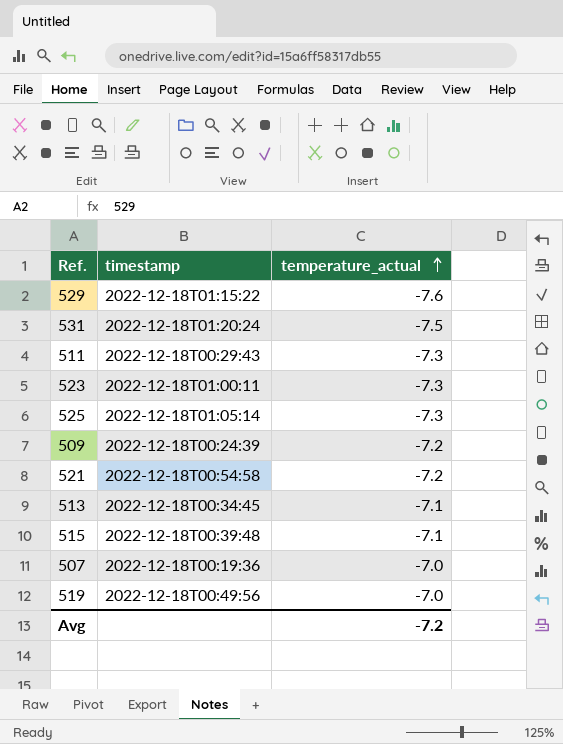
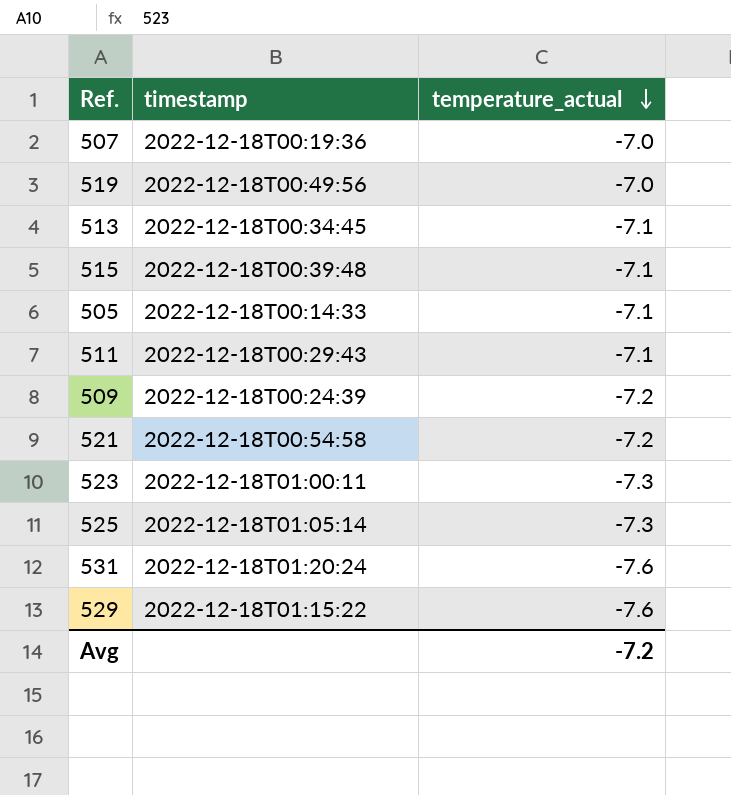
row order: temperature_actual ascending -> temperature_actual descending
row 505: none -> 2022-12-18T00:14:33 | -7.1
511 | temperature_actual: -7.3 -> -7.1
531 | temperature_actual: -7.5 -> -7.6

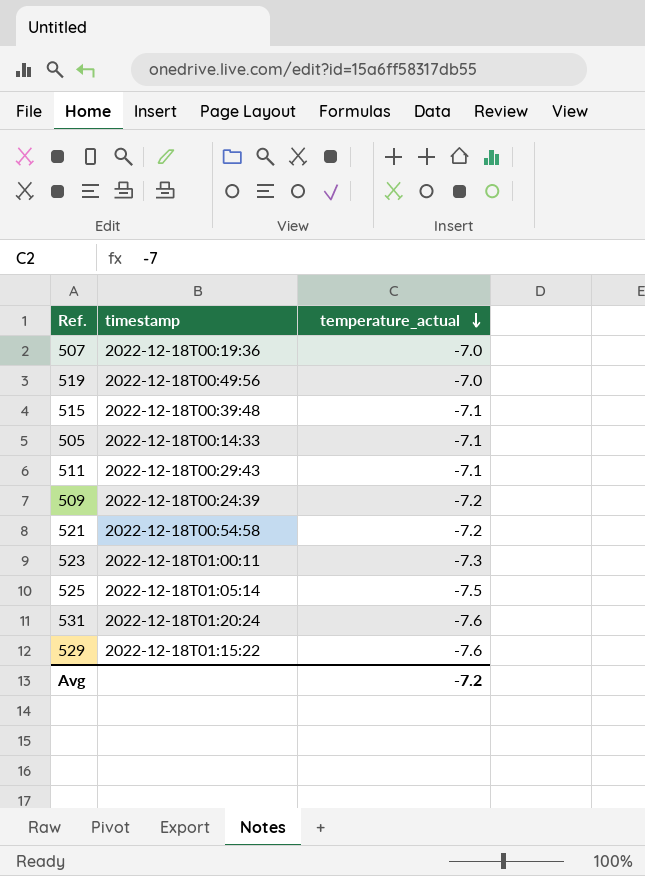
row 513: 2022-12-18T00:34:45 | -7.1 -> none
525 | temperature_actual: -7.3 -> -7.5

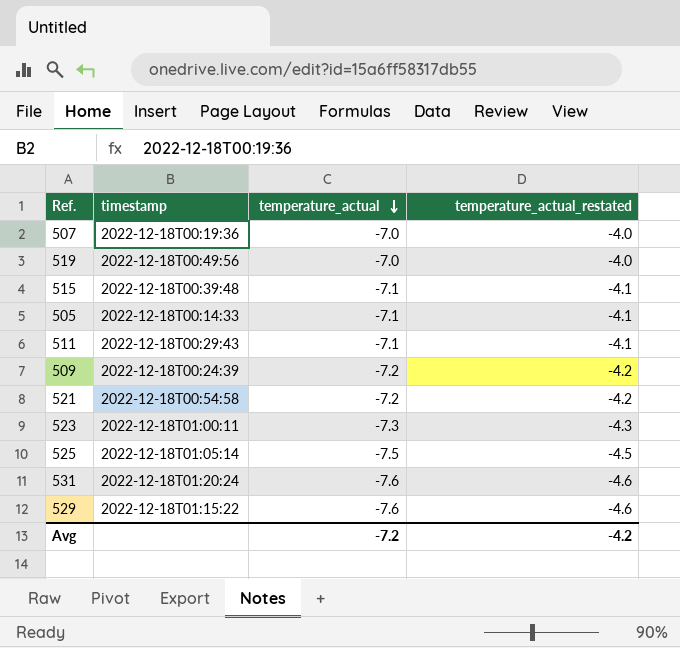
column temperature_actual_restated | formula: none -> [temperature_actual] + 3

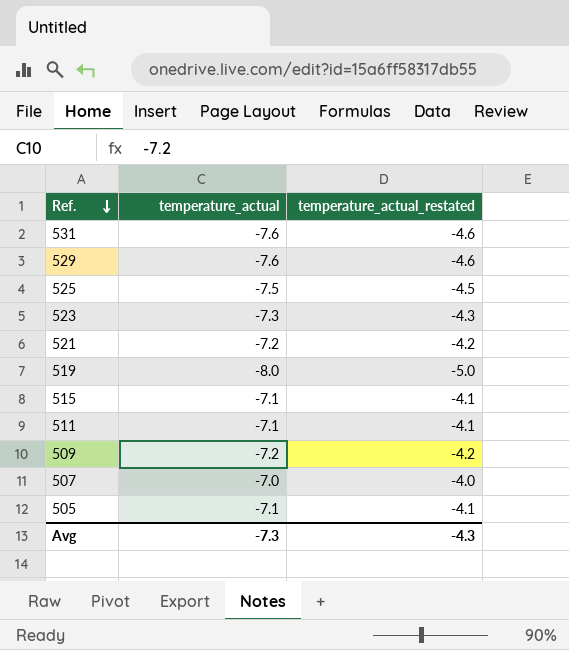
row order: temperature_actual descending -> Ref. descending
column timestamp | position: 2 -> none
519 | temperature_actual: -7.0 -> -8.0
519 | temperature_actual_restated: -4.0 -> -5.0
Avg | temperature_actual: -7.2 -> -7.3
Avg | temperature_actual_restated: -4.2 -> -4.3

